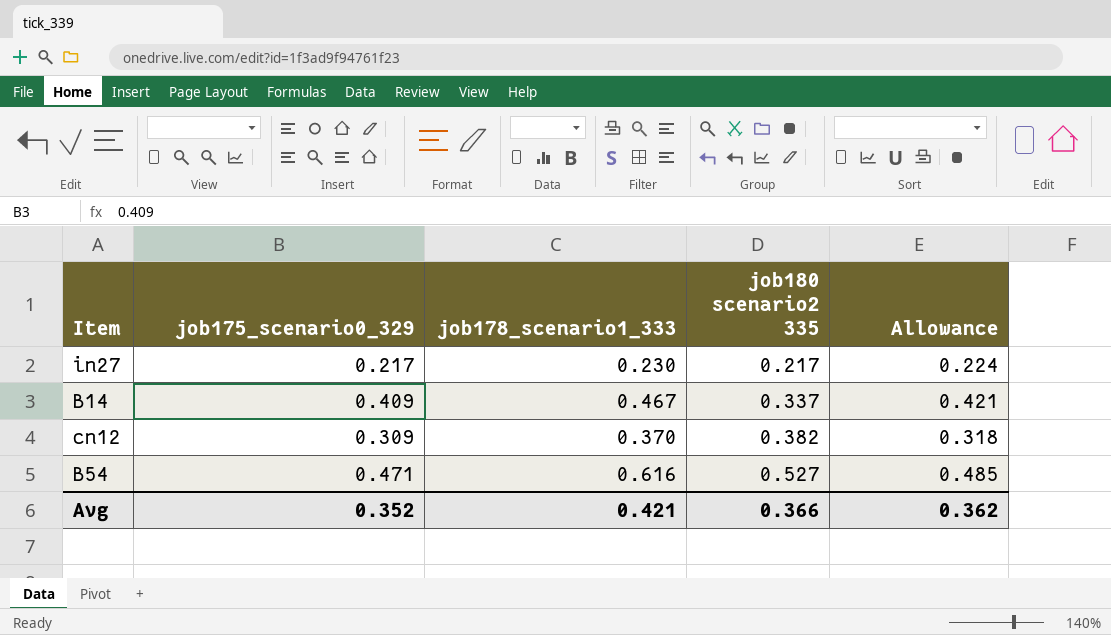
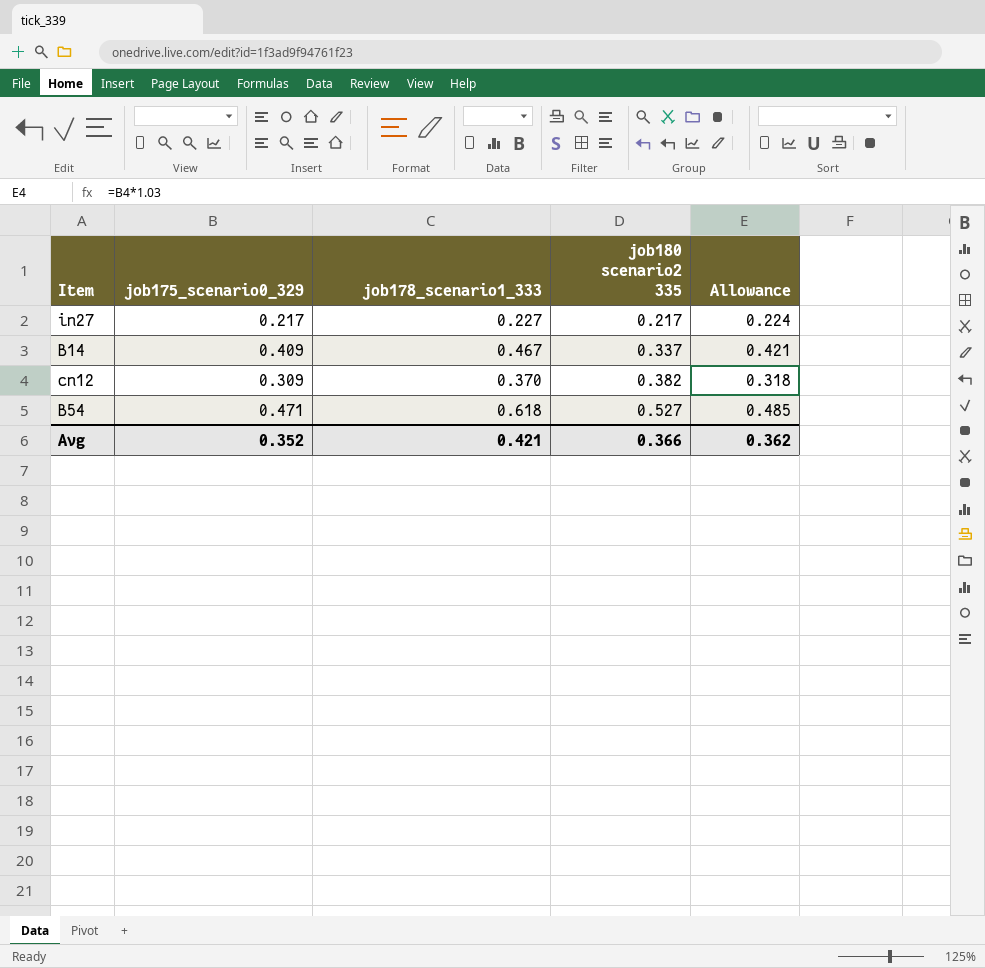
in27 | job178_scenario1_333: 0.230 -> 0.227
B54 | job178_scenario1_333: 0.616 -> 0.618

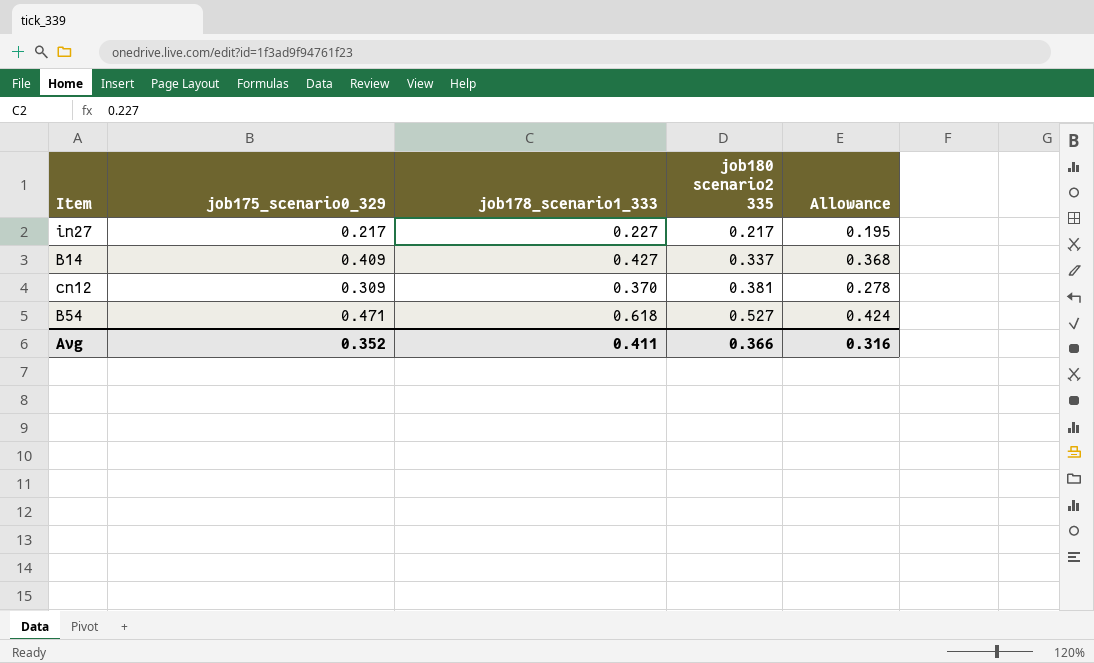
column Allowance | formula: [job175_scenario0_329] * 1.03 -> [job175_scenario0_329] * 0.9
B14 | job178_scenario1_333: 0.467 -> 0.427
cn12 | job180 scenario2 335: 0.382 -> 0.381
Avg | job178_scenario1_333: 0.421 -> 0.411
Avg | Allowance: 0.362 -> 0.316

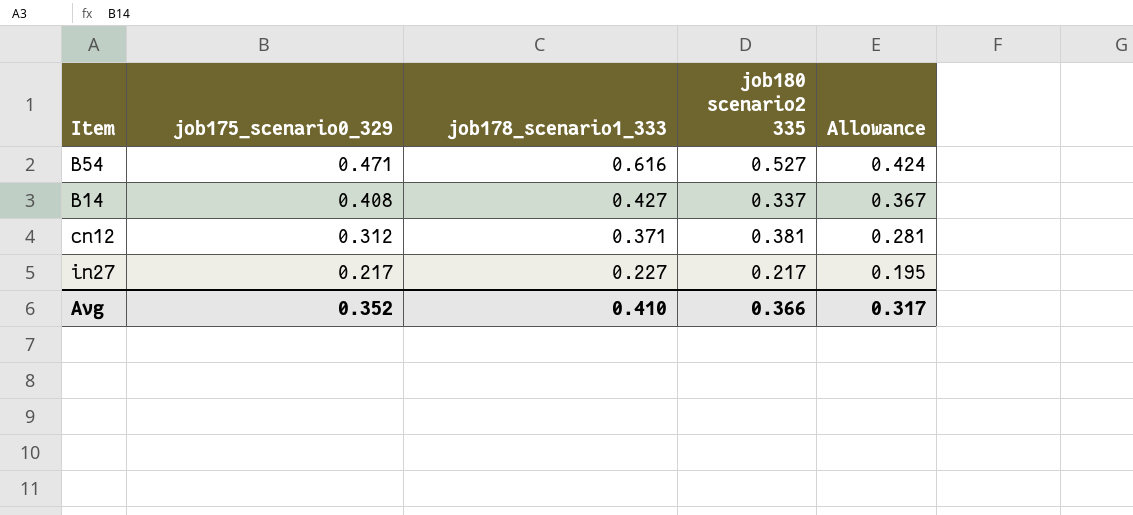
row order: job180 scenario2 335 ascending -> job175_scenario0_329 descending
B54 | job178_scenario1_333: 0.618 -> 0.616
B14 | job175_scenario0_329: 0.409 -> 0.408
B14 | Allowance: 0.368 -> 0.367
cn12 | job175_scenario0_329: 0.309 -> 0.312
cn12 | job178_scenario1_333: 0.370 -> 0.371
cn12 | Allowance: 0.278 -> 0.281
Avg | job178_scenario1_333: 0.411 -> 0.410
Avg | Allowance: 0.316 -> 0.317

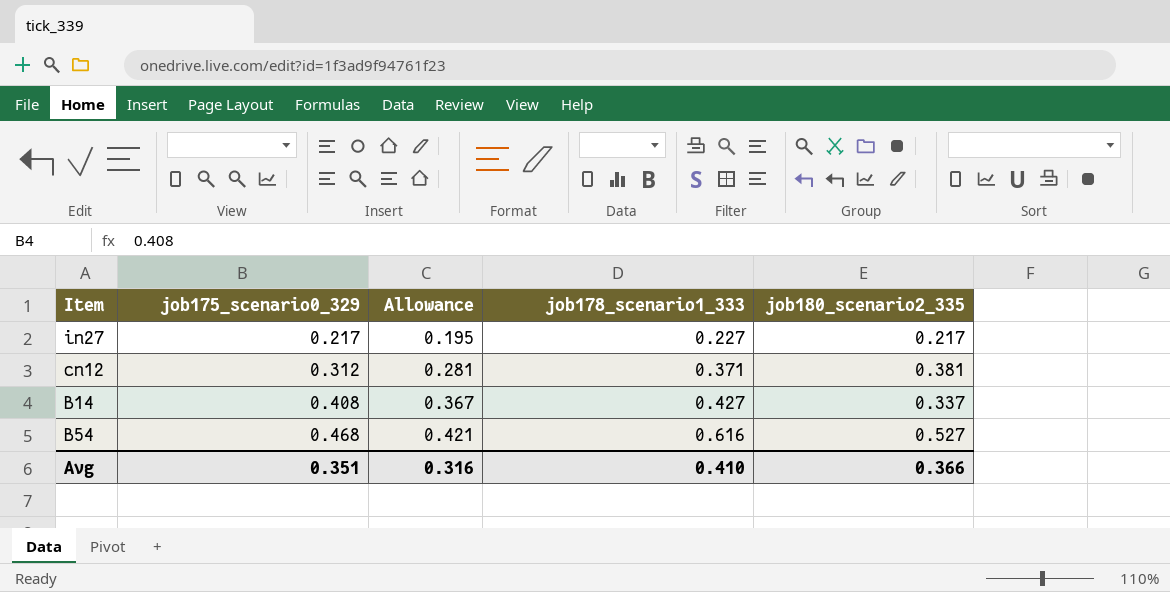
row order: job175_scenario0_329 descending -> job175_scenario0_329 ascending
column Allowance | position: 5 -> 3
column name: job180 scenario2 335 -> job180_scenario2_335
B54 | job175_scenario0_329: 0.471 -> 0.468
B54 | Allowance: 0.424 -> 0.421
Avg | job175_scenario0_329: 0.352 -> 0.351
Avg | Allowance: 0.317 -> 0.316

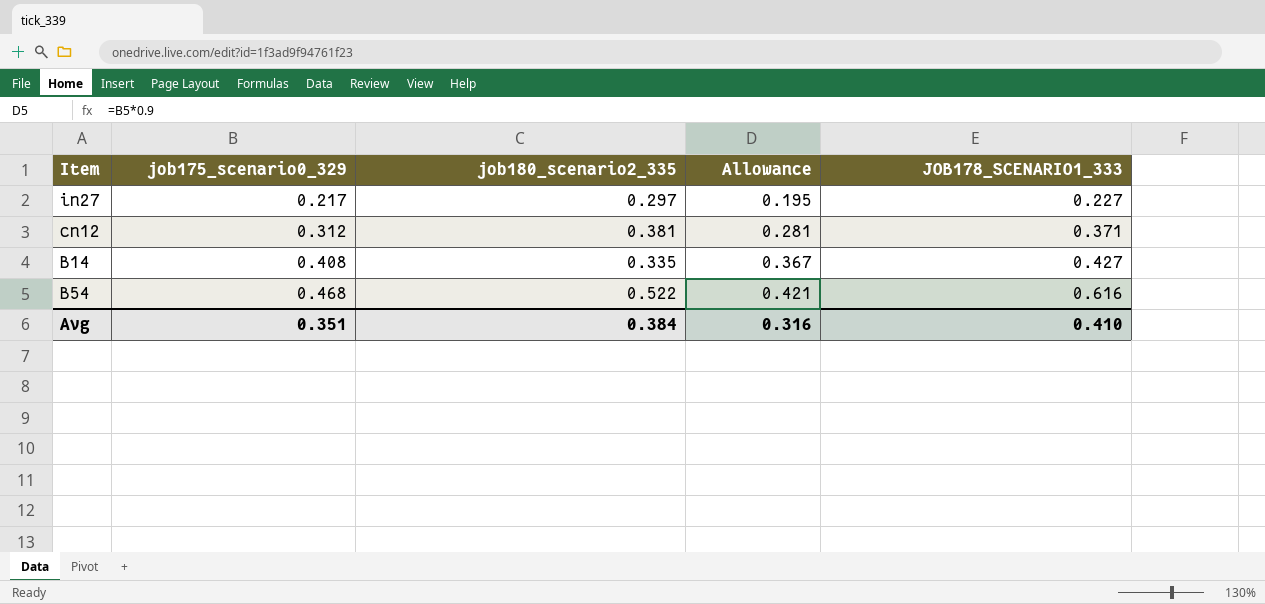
column job180_scenario2_335 | position: 5 -> 3
column name: job178_scenario1_333 -> JOB178_SCENARIO1_333
in27 | job180_scenario2_335: 0.217 -> 0.297
B14 | job180_scenario2_335: 0.337 -> 0.335
B54 | job180_scenario2_335: 0.527 -> 0.522
Avg | job180_scenario2_335: 0.366 -> 0.384

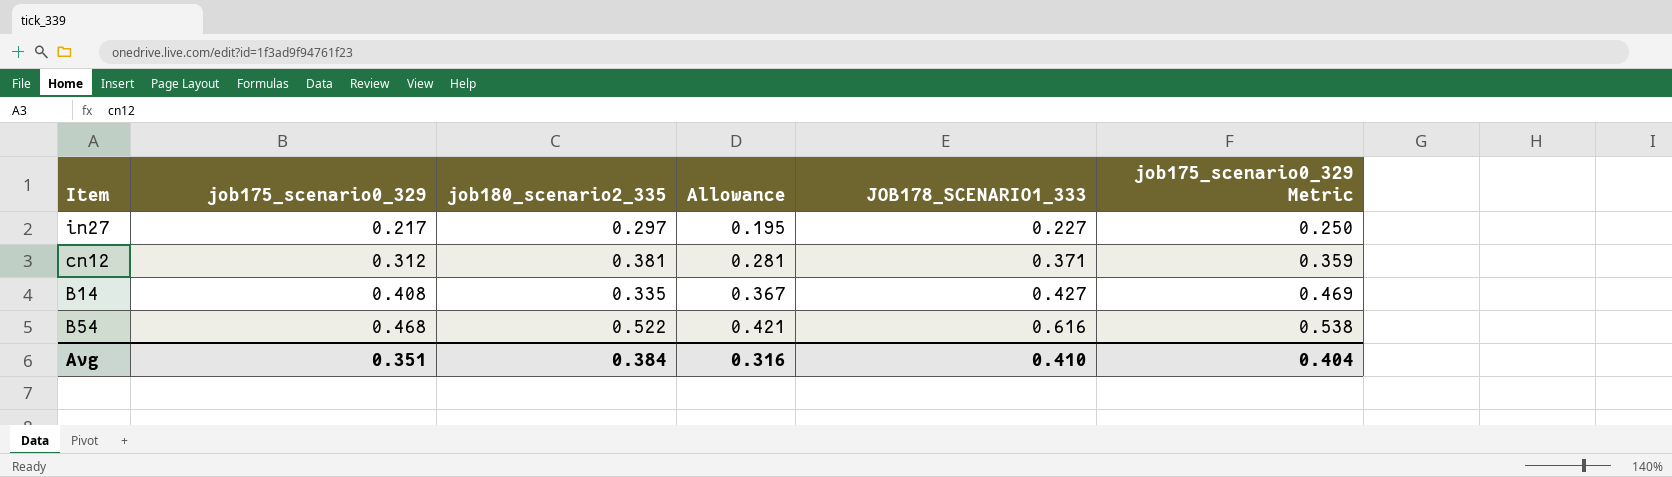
column job175_scenario0_329 Metric | formula: none -> [job175_scenario0_329] * 1.15

